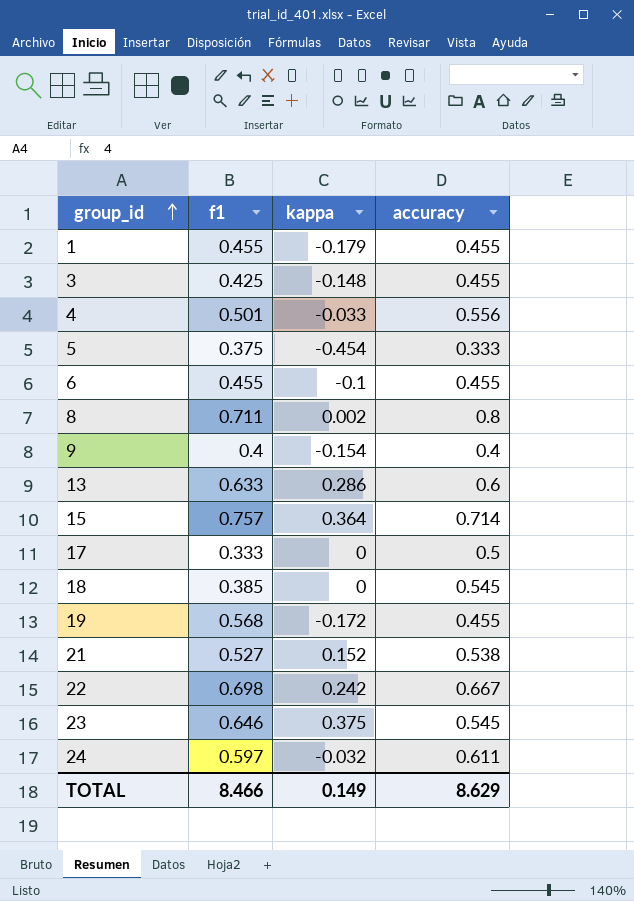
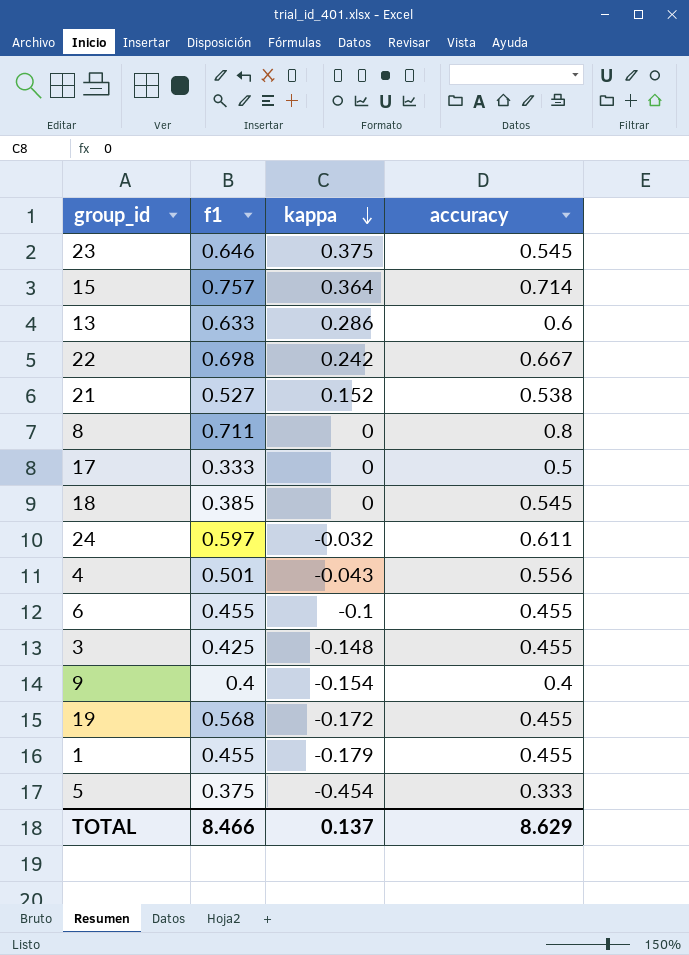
row order: group_id ascending -> kappa descending
8 | kappa: 0.002 -> 0
4 | kappa: -0.033 -> -0.043
TOTAL | kappa: 0.149 -> 0.137

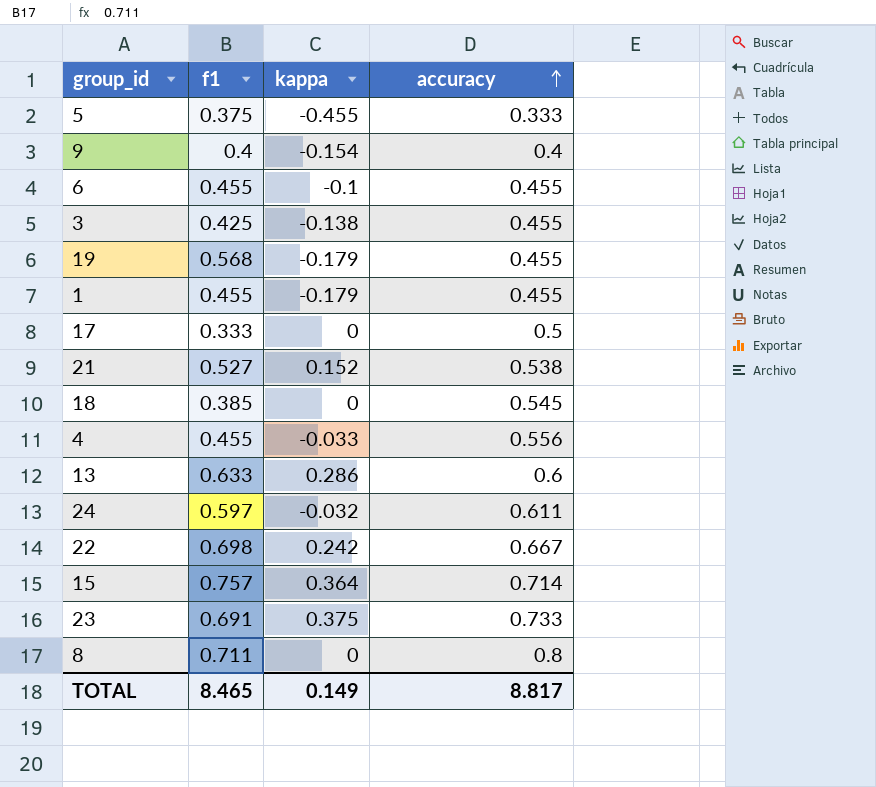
row order: kappa descending -> accuracy ascending
5 | kappa: -0.454 -> -0.455
3 | kappa: -0.148 -> -0.138
19 | kappa: -0.172 -> -0.179
4 | f1: 0.501 -> 0.455
4 | kappa: -0.043 -> -0.033
23 | f1: 0.646 -> 0.691
23 | accuracy: 0.545 -> 0.733
TOTAL | f1: 8.466 -> 8.465
TOTAL | kappa: 0.137 -> 0.149
TOTAL | accuracy: 8.629 -> 8.817

